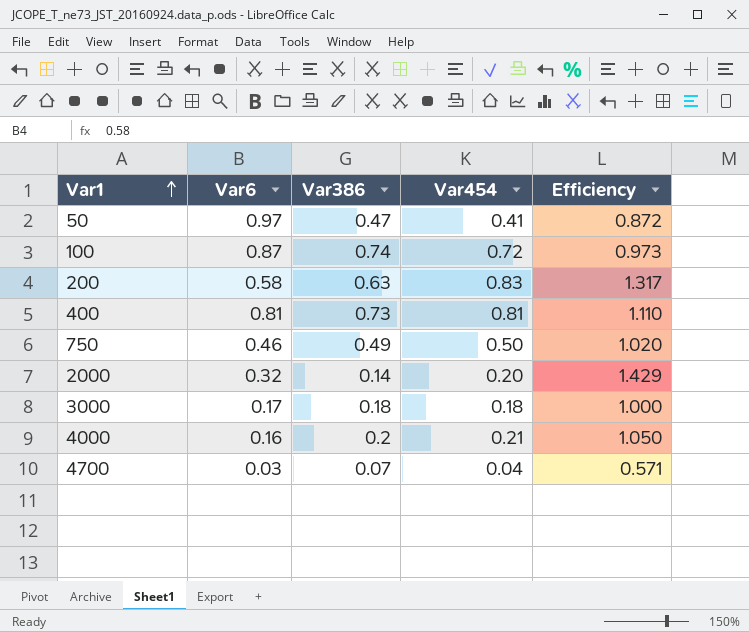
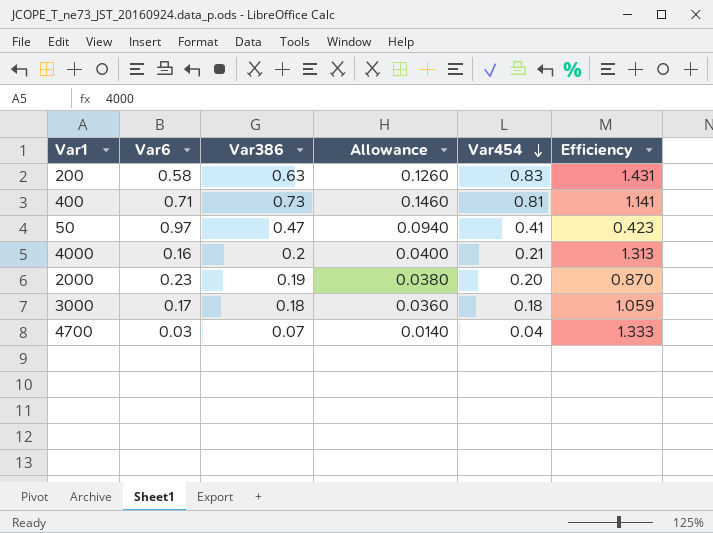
row order: Var1 ascending -> Var454 descending
column Allowance | formula: none -> [Var386] * 0.2
column Efficiency | formula: [Var454] / [Var386] -> [Var454] / [Var6]
row 100: 0.87 | 0.74 | 0.72 | 0.973 -> none
row 750: 0.46 | 0.49 | 0.50 | 1.020 -> none
400 | Var6: 0.81 -> 0.71
2000 | Var6: 0.32 -> 0.23
2000 | Var386: 0.14 -> 0.19

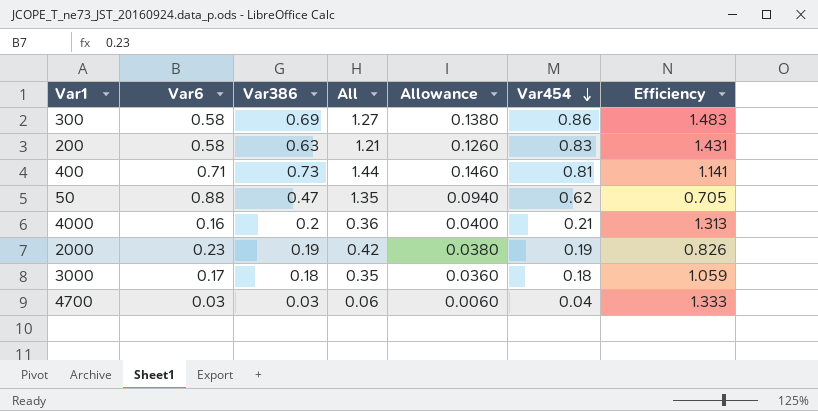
column All | formula: none -> [Var6] + [Var386]
row 300: none -> 0.58 | 0.69 | 1.27 | 0.1380 | 0.86 | 1.483
50 | Var6: 0.97 -> 0.88
50 | Var454: 0.41 -> 0.62
50 | Efficiency: 0.423 -> 0.705
2000 | Var454: 0.20 -> 0.19
2000 | Efficiency: 0.870 -> 0.826
4700 | Var386: 0.07 -> 0.03
4700 | Allowance: 0.0140 -> 0.0060

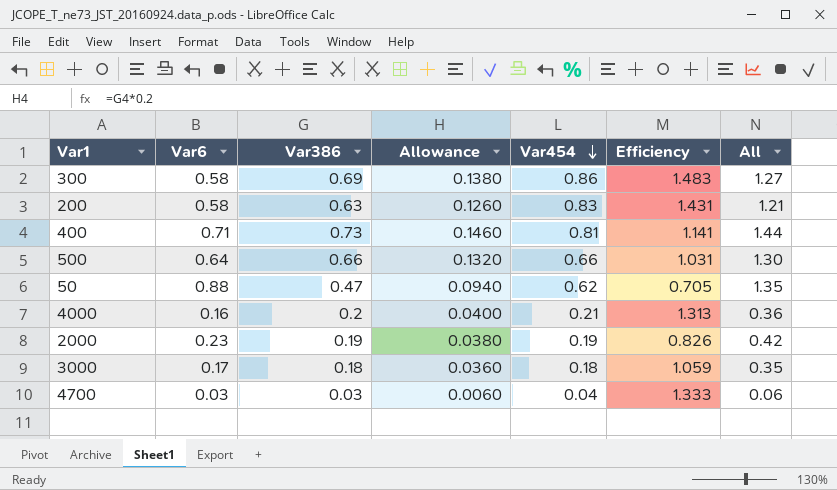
column All | position: 4 -> 7
row 500: none -> 0.64 | 0.66 | 0.1320 | 0.66 | 1.031 | 1.30

